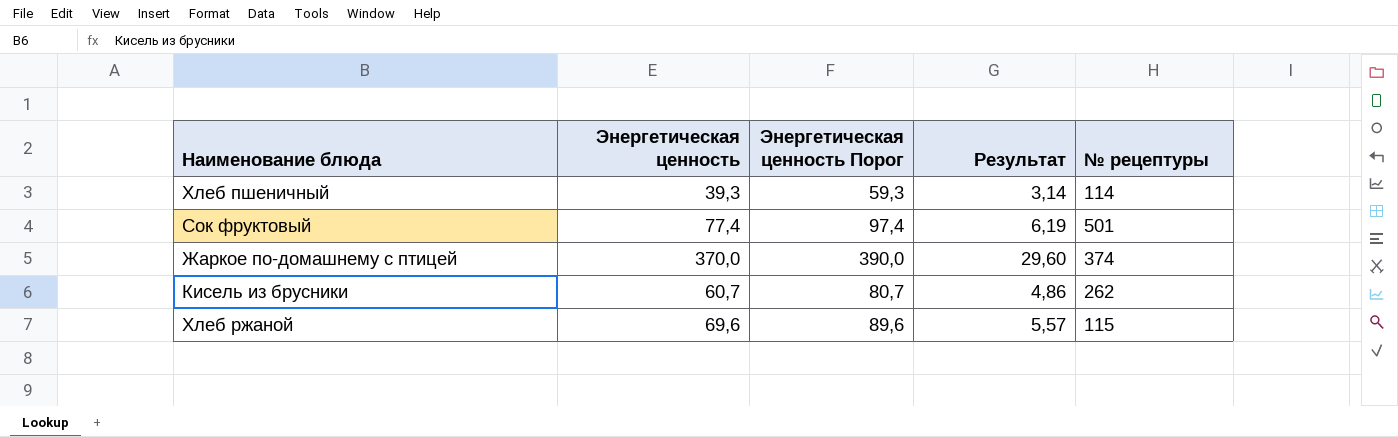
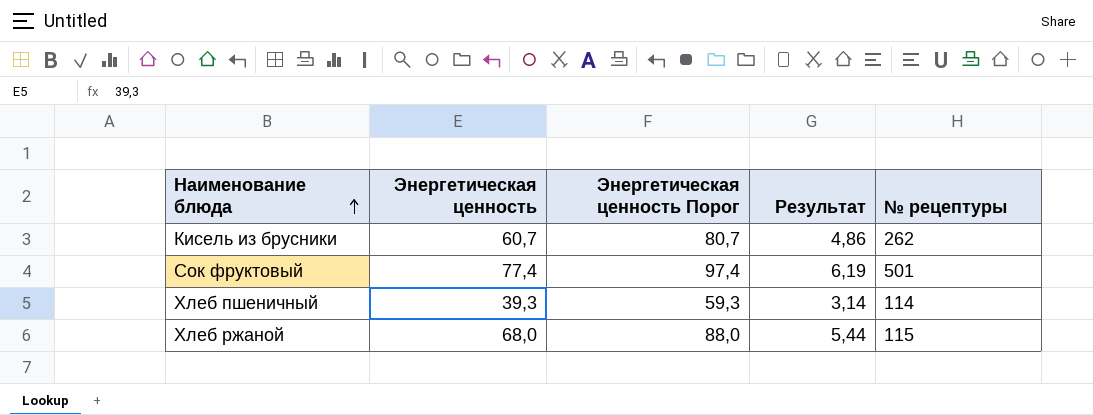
row order: none -> Наименование блюда ascending
row Жаркое по-домашнему с птицей: 370,0 | 390,0 | 29,60 | 374 -> none
Хлеб ржаной | Энергетическая ценность: 69,6 -> 68,0
Хлеб ржаной | Энергетическая ценность Порог: 89,6 -> 88,0
Хлеб ржаной | Результат: 5,57 -> 5,44

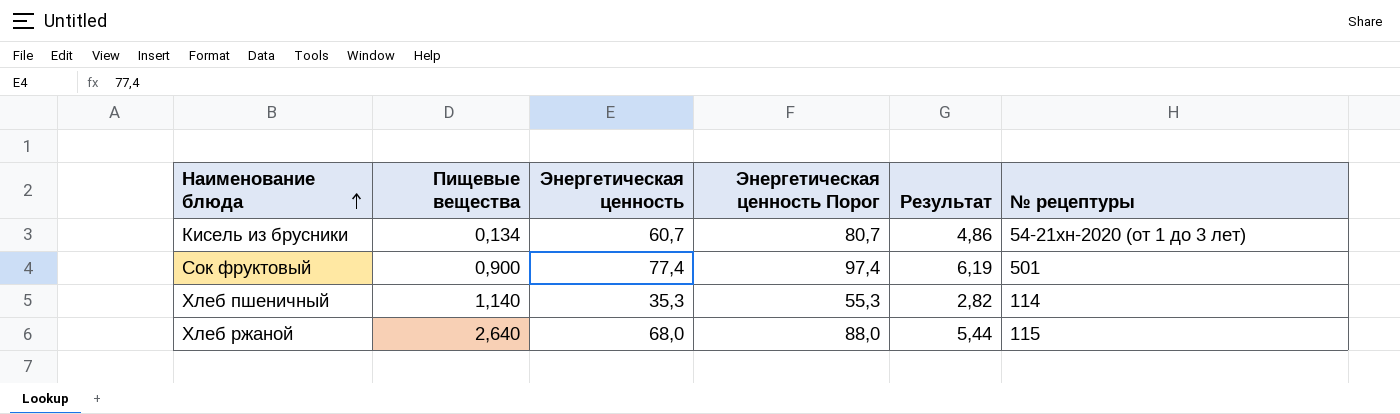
column Пищевые вещества | position: none -> 2
Кисель из брусники | № рецептуры: 262 -> 54-21хн-2020 (от 1 до 3 лет)
Хлеб пшеничный | Энергетическая ценность: 39,3 -> 35,3
Хлеб пшеничный | Энергетическая ценность Порог: 59,3 -> 55,3
Хлеб пшеничный | Результат: 3,14 -> 2,82

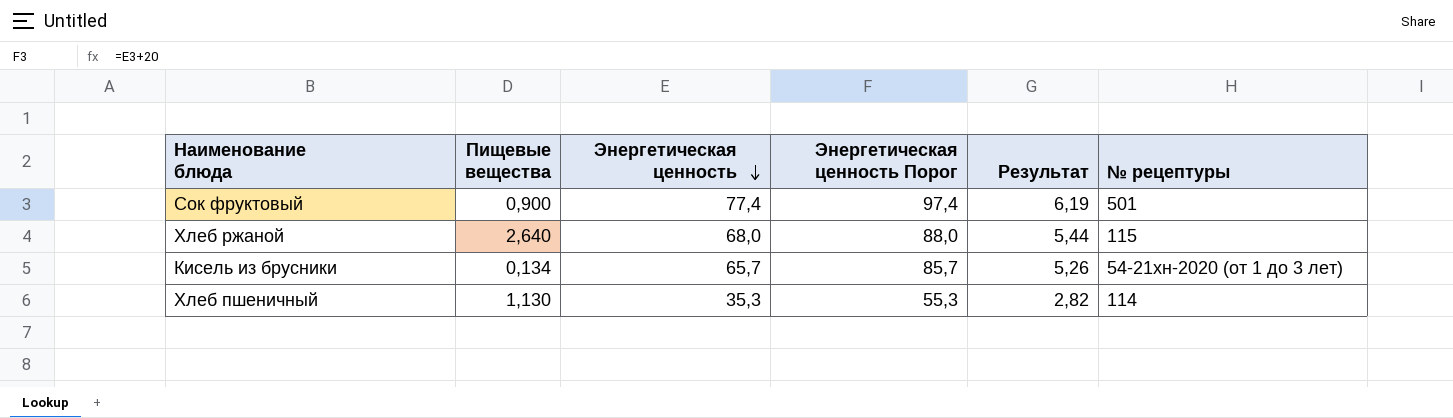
row order: Наименование блюда ascending -> Энергетическая ценность descending
Кисель из брусники | Энергетическая ценность: 60,7 -> 65,7
Кисель из брусники | Энергетическая ценность Порог: 80,7 -> 85,7
Кисель из брусники | Результат: 4,86 -> 5,26
Хлеб пшеничный | Пищевые вещества: 1,140 -> 1,130

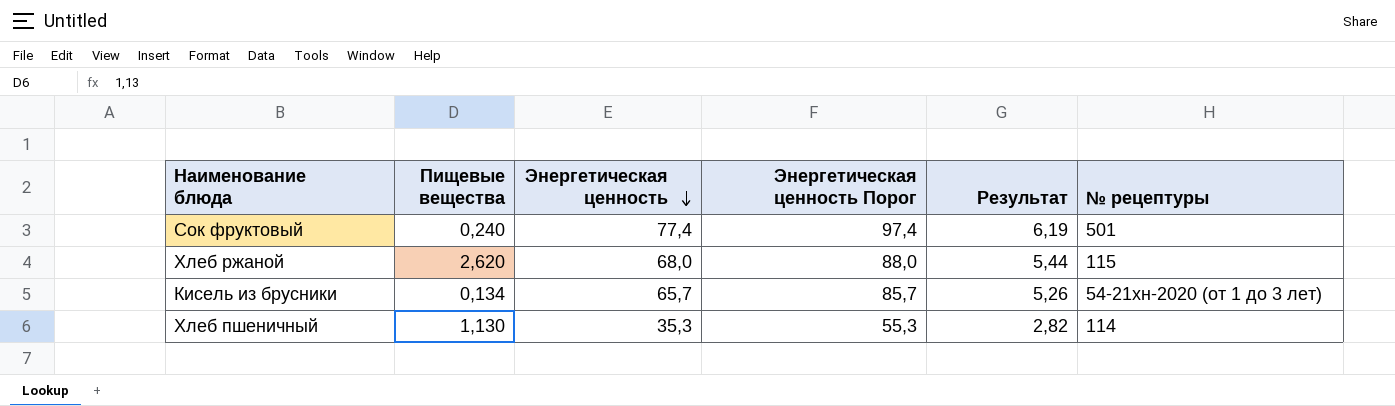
Сок фруктовый | Пищевые вещества: 0,900 -> 0,240
Хлеб ржаной | Пищевые вещества: 2,640 -> 2,620

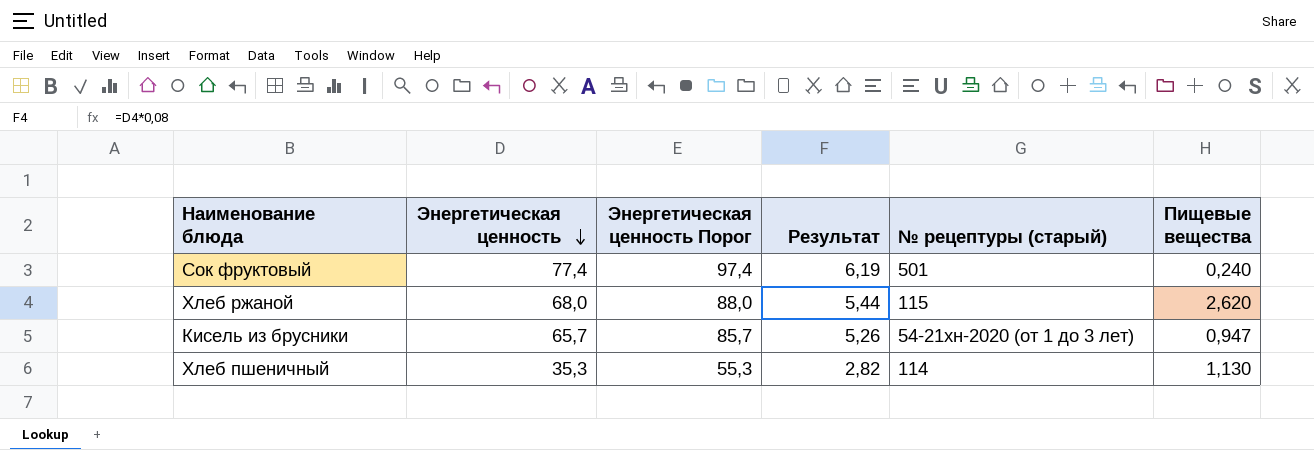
column name: № рецептуры -> № рецептуры (старый)
column Пищевые вещества | position: 2 -> 6
Кисель из брусники | Пищевые вещества: 0,134 -> 0,947

